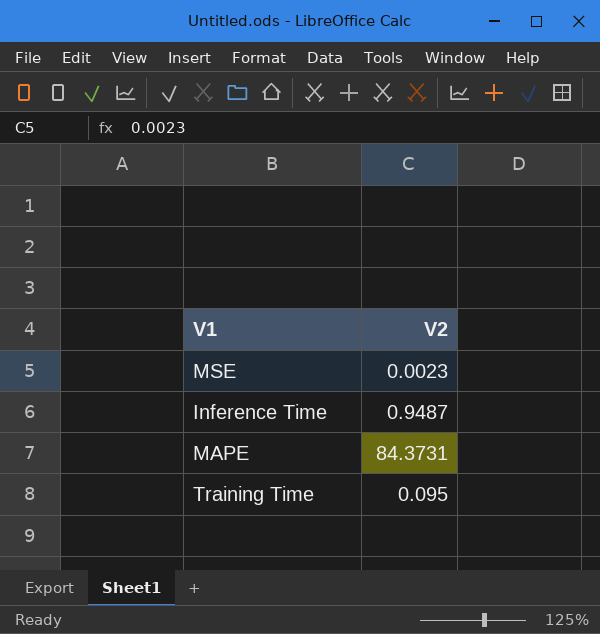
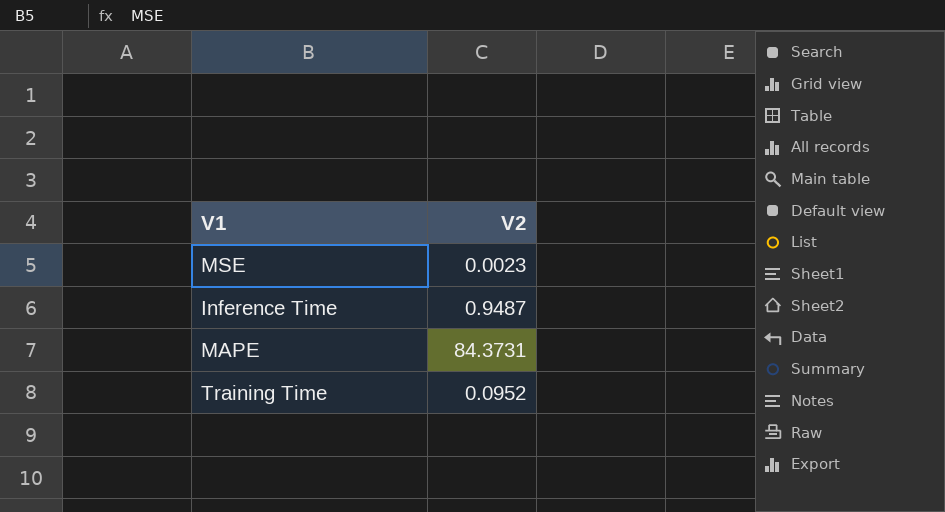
Training Time | V2: 0.095 -> 0.0952

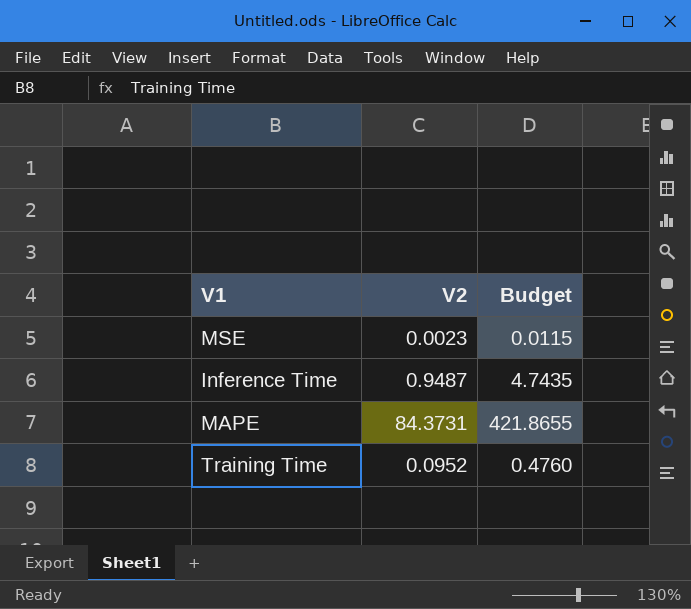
column Budget | formula: none -> [V2] * 5

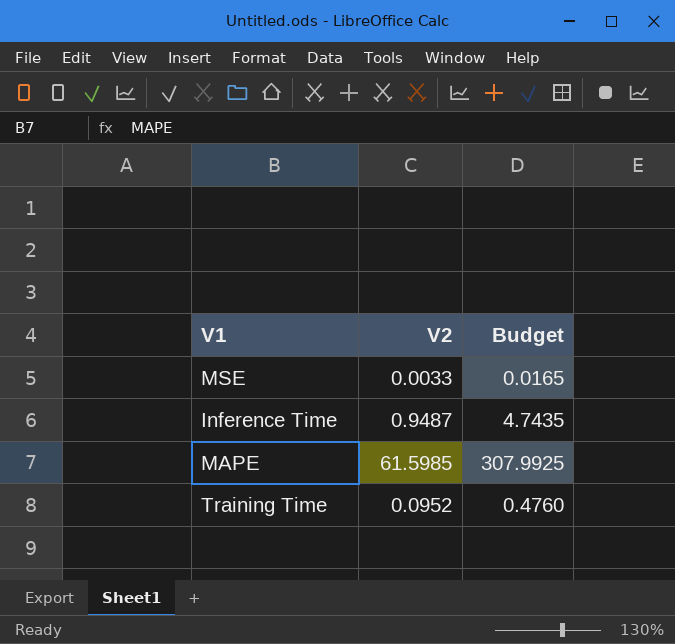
MSE | V2: 0.0023 -> 0.0033
MSE | Budget: 0.0115 -> 0.0165
MAPE | V2: 84.3731 -> 61.5985
MAPE | Budget: 421.8655 -> 307.9925

